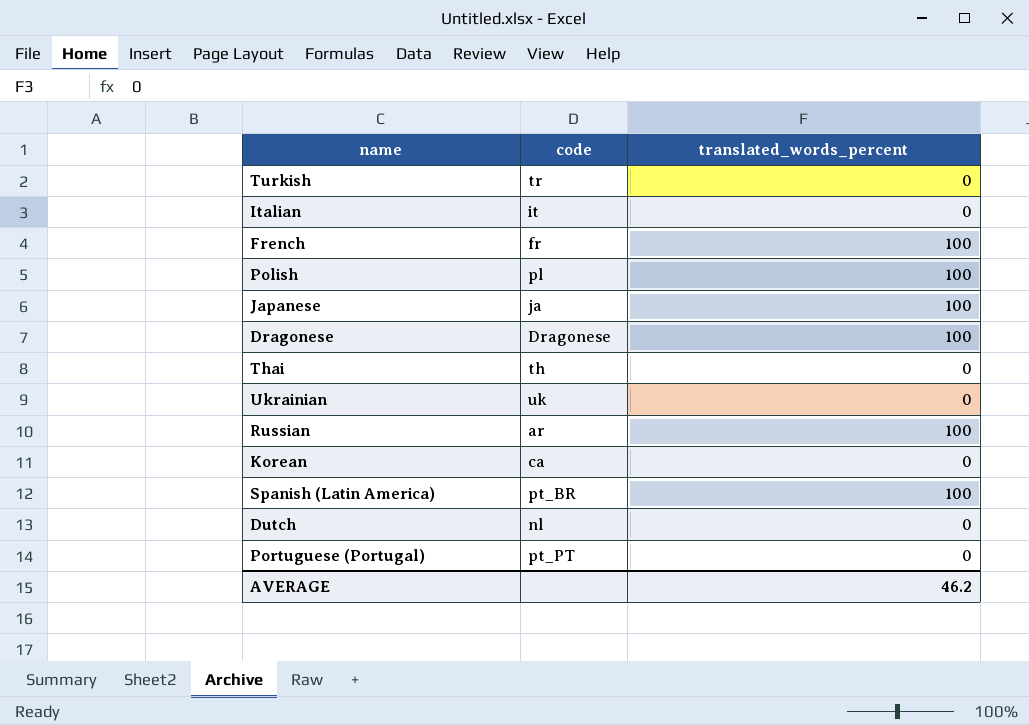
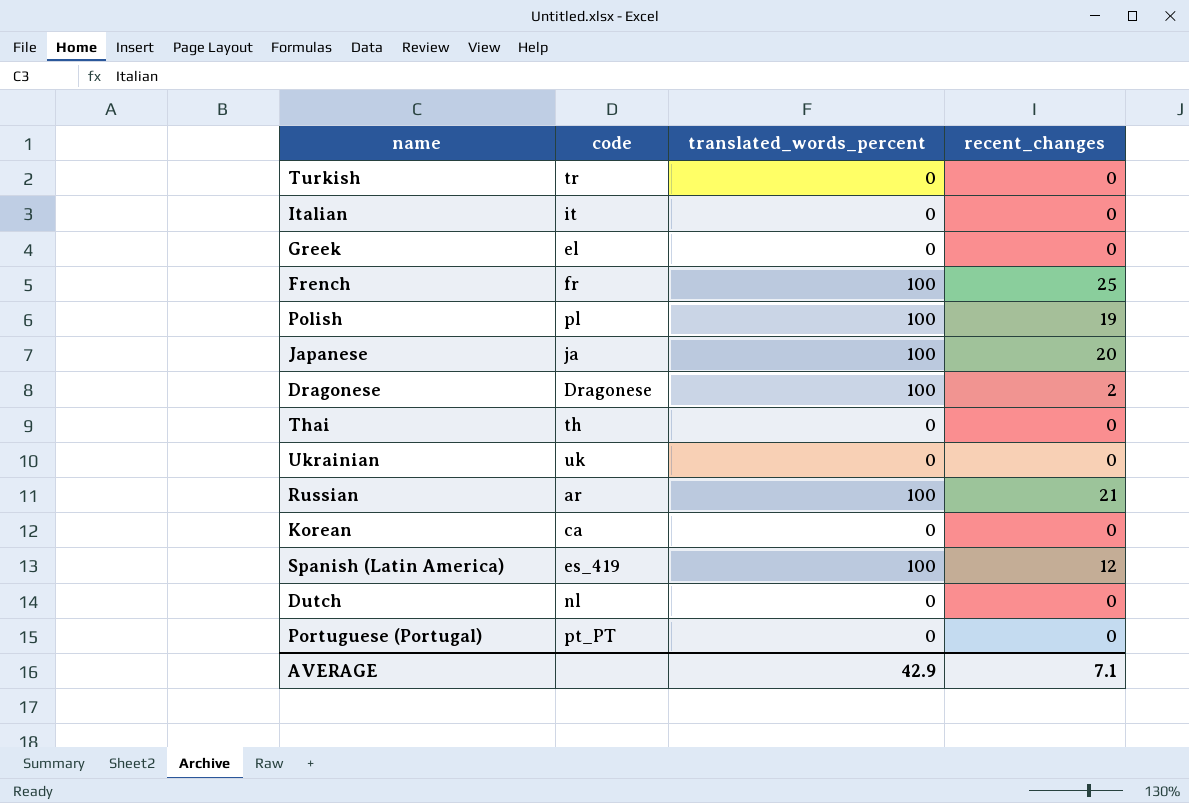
column recent_changes | position: none -> 4
row Greek: none -> el | 0 | 0
Spanish (Latin America) | code: pt_BR -> es_419
AVERAGE | translated_words_percent: 46.2 -> 42.9

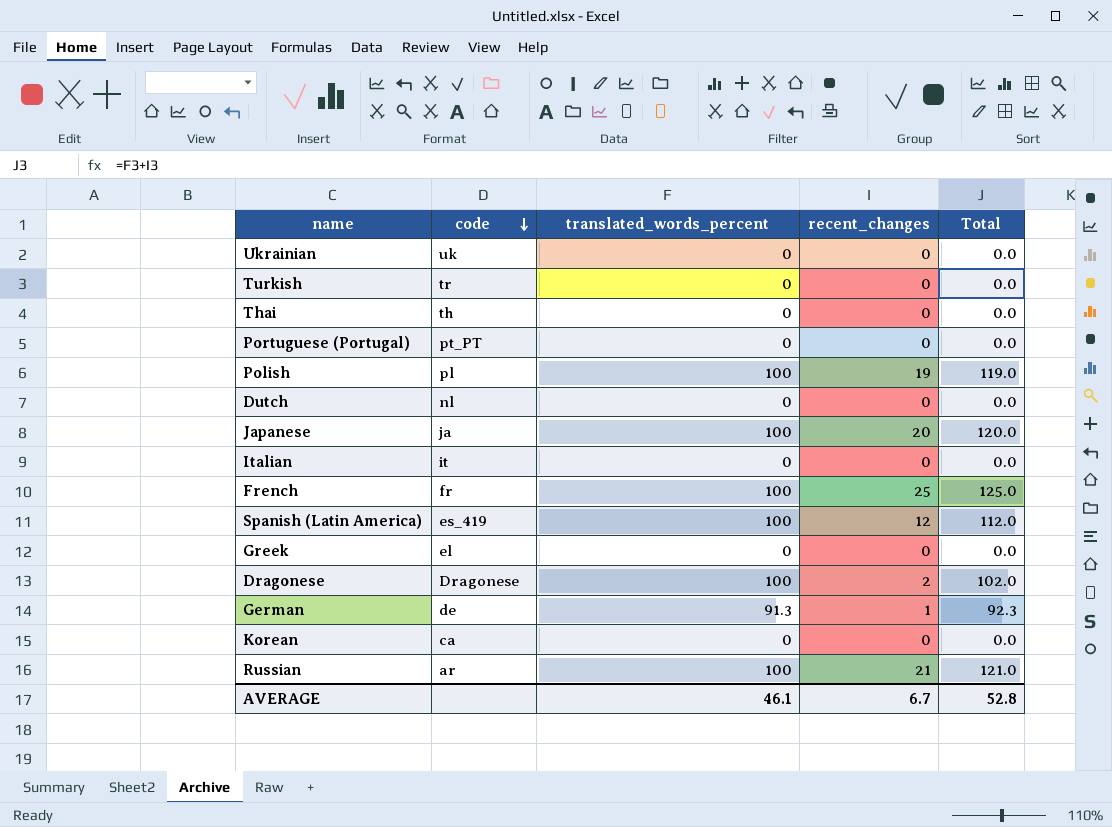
row order: none -> code descending
column Total | formula: none -> [translated_words_percent] + [recent_changes]
row German: none -> de | 91.3 | 1 | 92.3
AVERAGE | translated_words_percent: 42.9 -> 46.1
AVERAGE | recent_changes: 7.1 -> 6.7

